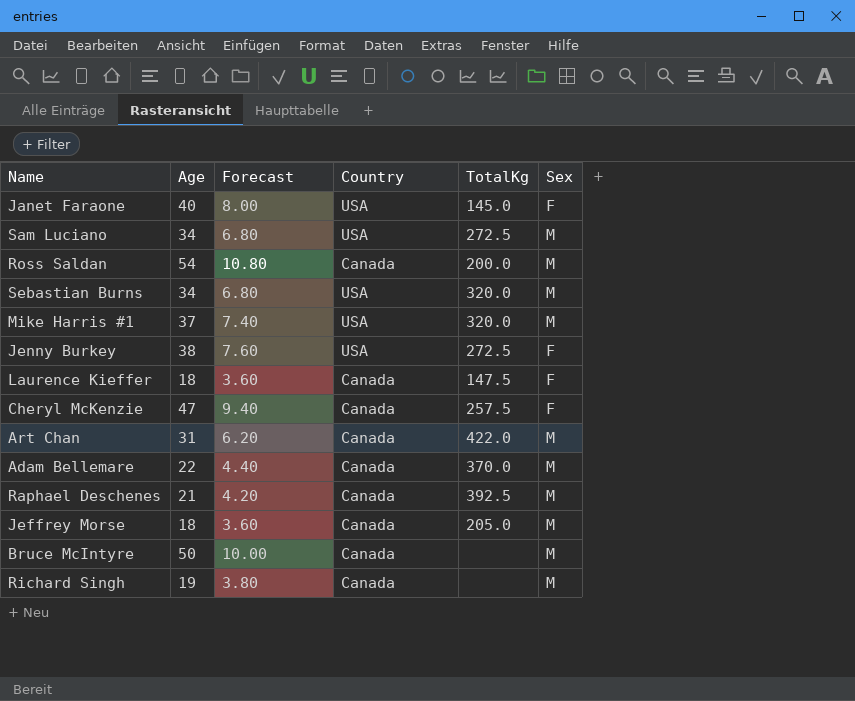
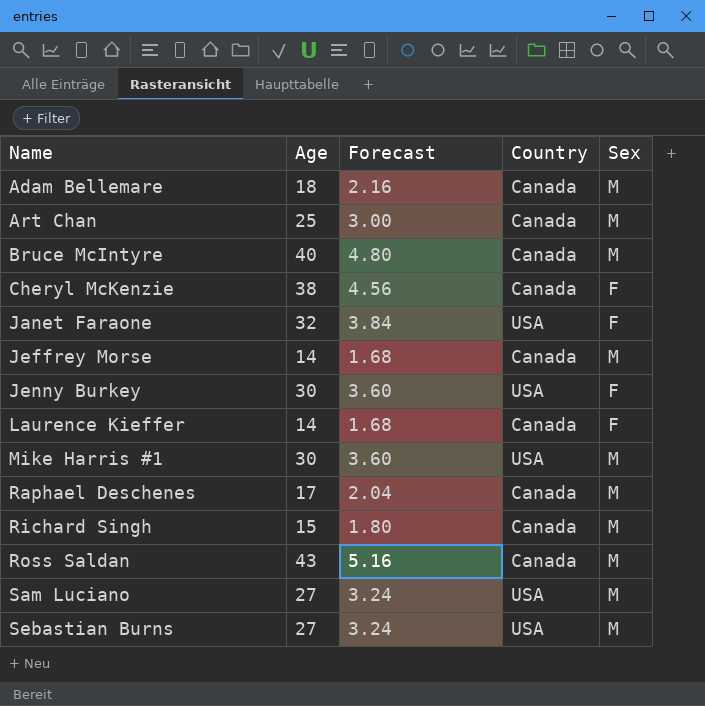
row order: none -> Name ascending
column TotalKg | position: 5 -> none
column Forecast | formula: [Age] * 0.2 -> [Age] * 0.12
Adam Bellemare | Age: 22 -> 18
Art Chan | Age: 31 -> 25
Bruce McIntyre | Age: 50 -> 40
Cheryl McKenzie | Age: 47 -> 38
Janet Faraone | Age: 40 -> 32
Jeffrey Morse | Age: 18 -> 14
Jenny Burkey | Age: 38 -> 30
Laurence Kieffer | Age: 18 -> 14
Mike Harris #1 | Age: 37 -> 30
Raphael Deschenes | Age: 21 -> 17
Richard Singh | Age: 19 -> 15
Ross Saldan | Age: 54 -> 43
Sam Luciano | Age: 34 -> 27
Sebastian Burns | Age: 34 -> 27

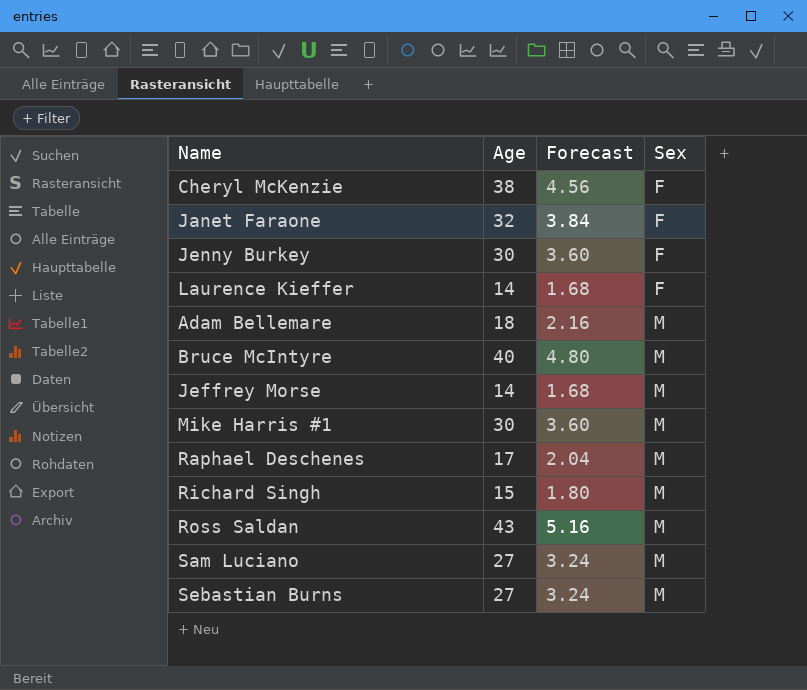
row order: Name ascending -> Sex ascending
column Country | position: 4 -> none
row Art Chan: 25 | 3.00 | Canada | M -> none

